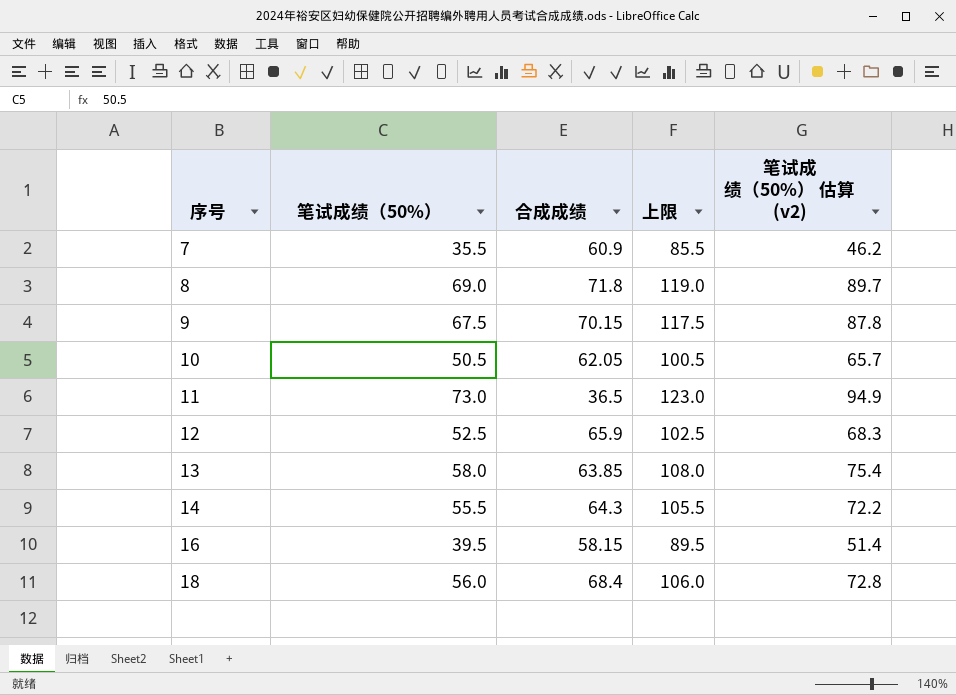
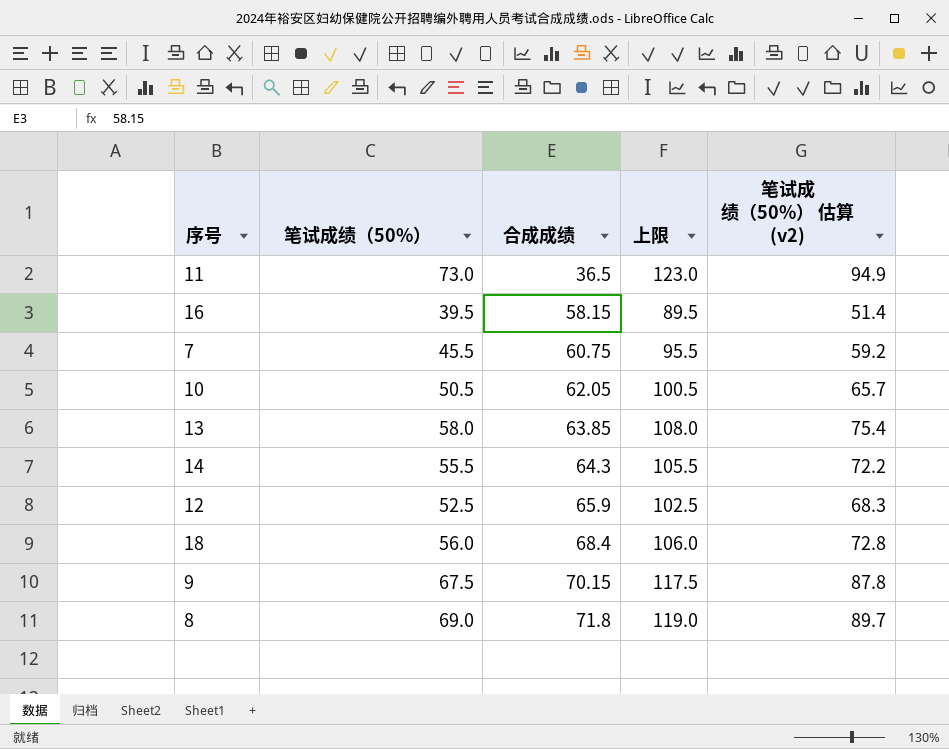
row order: 序号 ascending -> 合成成绩 ascending
7 | 笔试成绩（50%）: 35.5 -> 45.5
7 | 合成成绩: 60.9 -> 60.75
7 | 上限: 85.5 -> 95.5
7 | 笔试成绩（50%） 估算 (v2): 46.2 -> 59.2

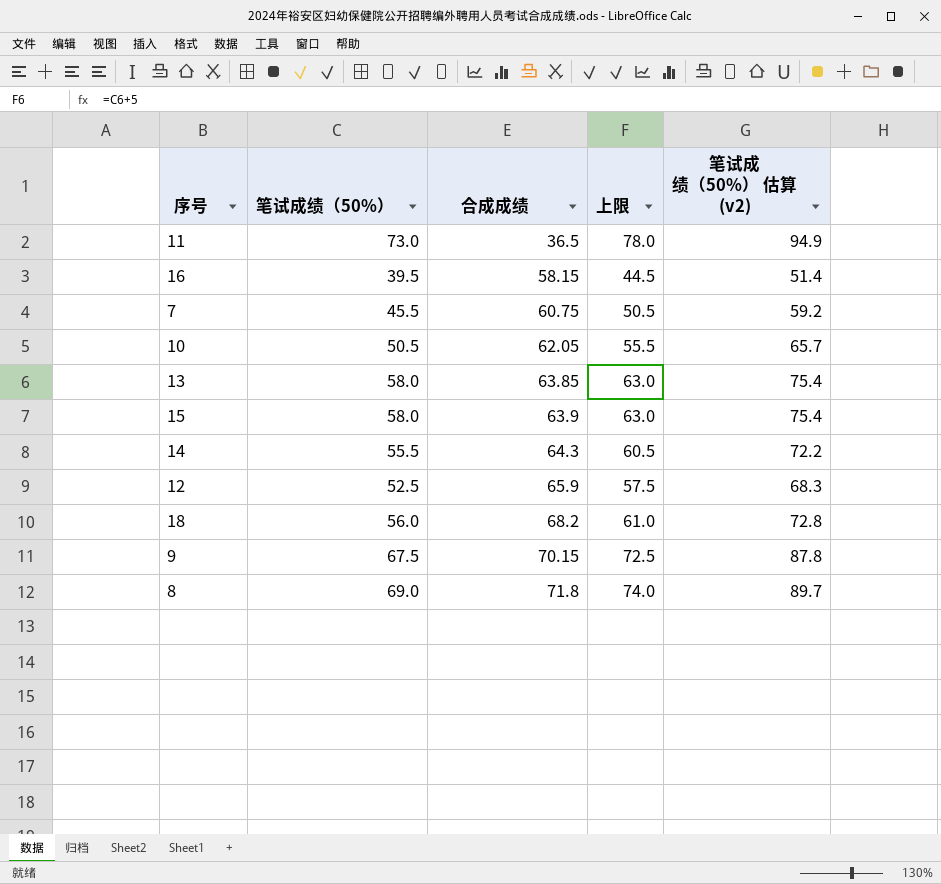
column 上限 | formula: [笔试成绩（50%）] + 50 -> [笔试成绩（50%）] + 5
row 15: none -> 58.0 | 63.9 | 63.0 | 75.4
18 | 合成成绩: 68.4 -> 68.2

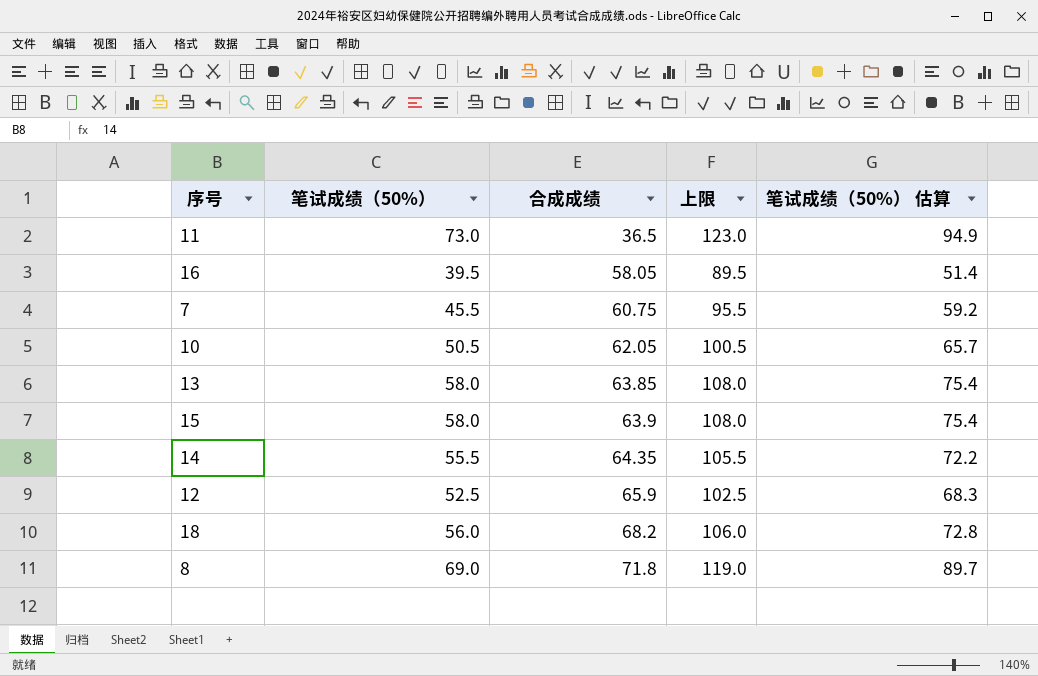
column 上限 | formula: [笔试成绩（50%）] + 5 -> [笔试成绩（50%）] + 50
column name: 笔试成绩（50%） 估算 (v2) -> 笔试成绩（50%） 估算
row 9: 67.5 | 70.15 | 72.5 | 87.8 -> none
16 | 合成成绩: 58.15 -> 58.05
14 | 合成成绩: 64.3 -> 64.35

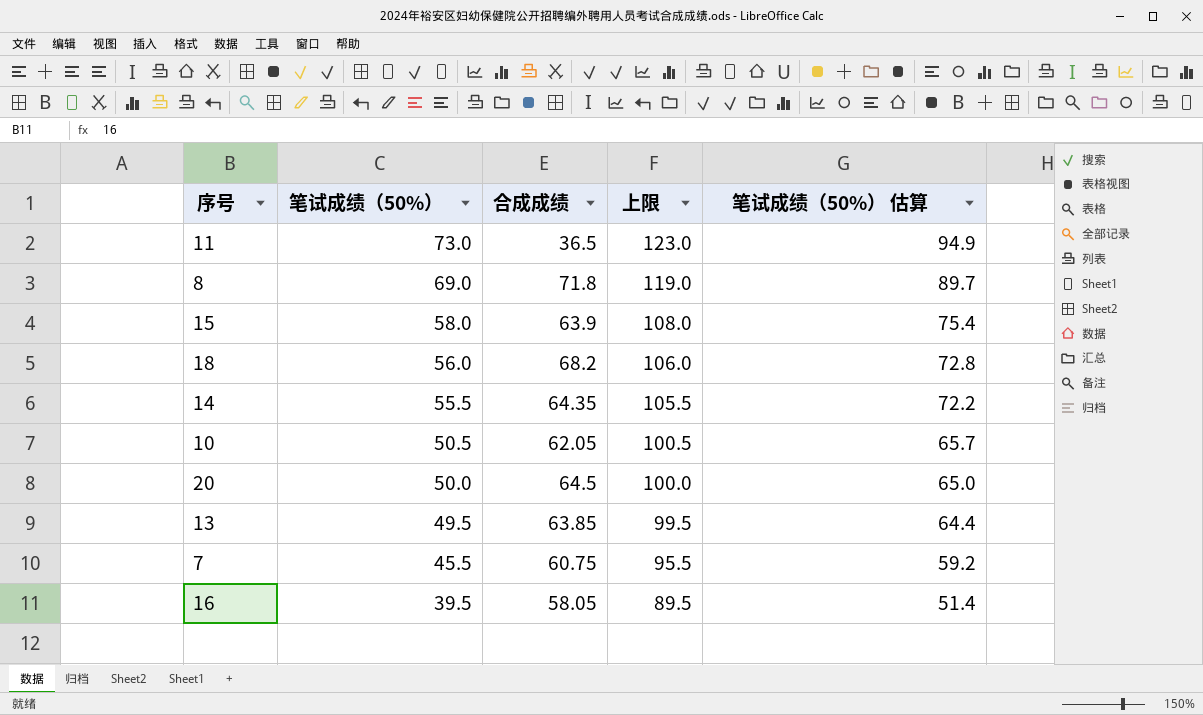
row order: 合成成绩 ascending -> 笔试成绩（50%） descending
row 12: 52.5 | 65.9 | 102.5 | 68.3 -> none
row 20: none -> 50.0 | 64.5 | 100.0 | 65.0
13 | 笔试成绩（50%）: 58.0 -> 49.5
13 | 上限: 108.0 -> 99.5
13 | 笔试成绩（50%） 估算: 75.4 -> 64.4

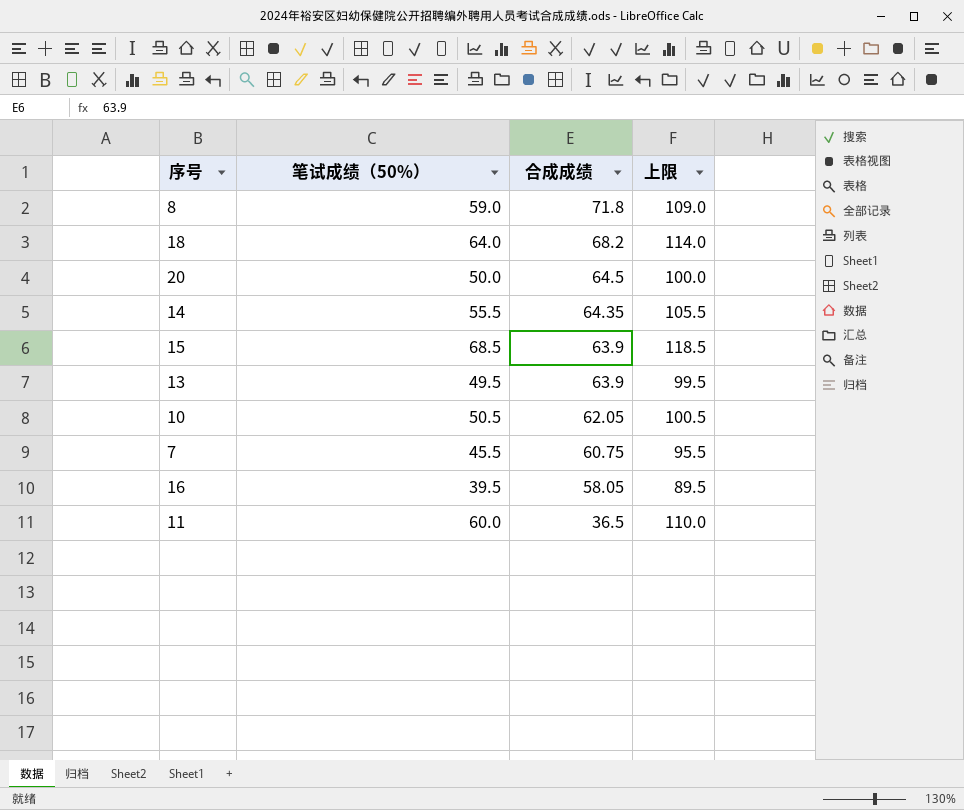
row order: 笔试成绩（50%） descending -> 合成成绩 descending
column 笔试成绩（50%） 估算 | formula: [笔试成绩（50%）] * 1.3 -> none
8 | 笔试成绩（50%）: 69.0 -> 59.0
8 | 上限: 119.0 -> 109.0
18 | 笔试成绩（50%）: 56.0 -> 64.0
18 | 上限: 106.0 -> 114.0
15 | 笔试成绩（50%）: 58.0 -> 68.5
15 | 上限: 108.0 -> 118.5
13 | 合成成绩: 63.85 -> 63.9
11 | 笔试成绩（50%）: 73.0 -> 60.0
11 | 上限: 123.0 -> 110.0

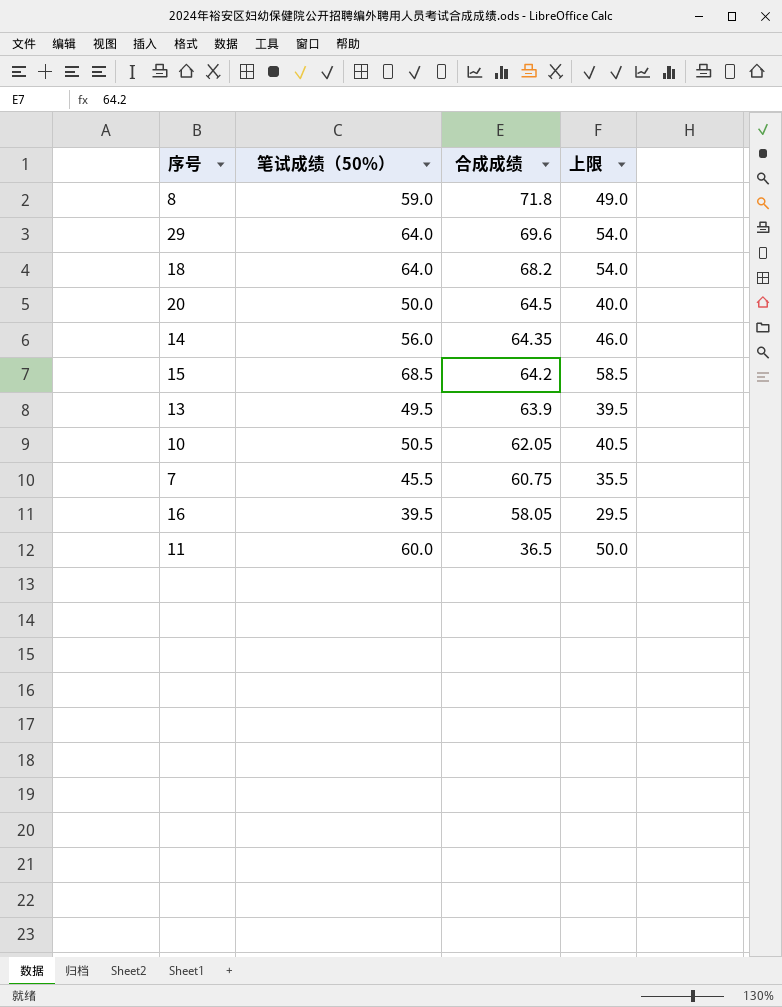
column 上限 | formula: [笔试成绩（50%）] + 50 -> [笔试成绩（50%）] - 10
row 29: none -> 64.0 | 69.6 | 54.0
14 | 笔试成绩（50%）: 55.5 -> 56.0
15 | 合成成绩: 63.9 -> 64.2

